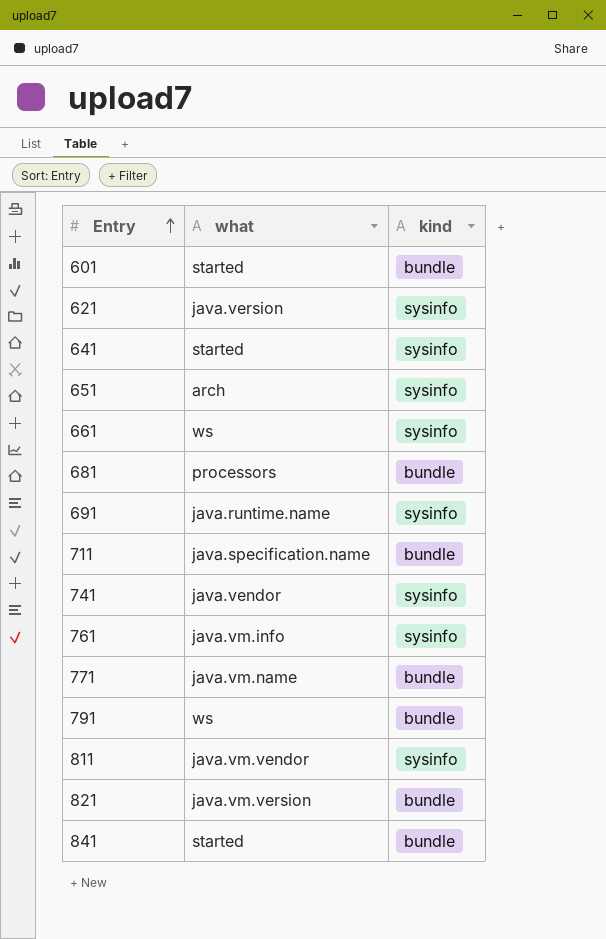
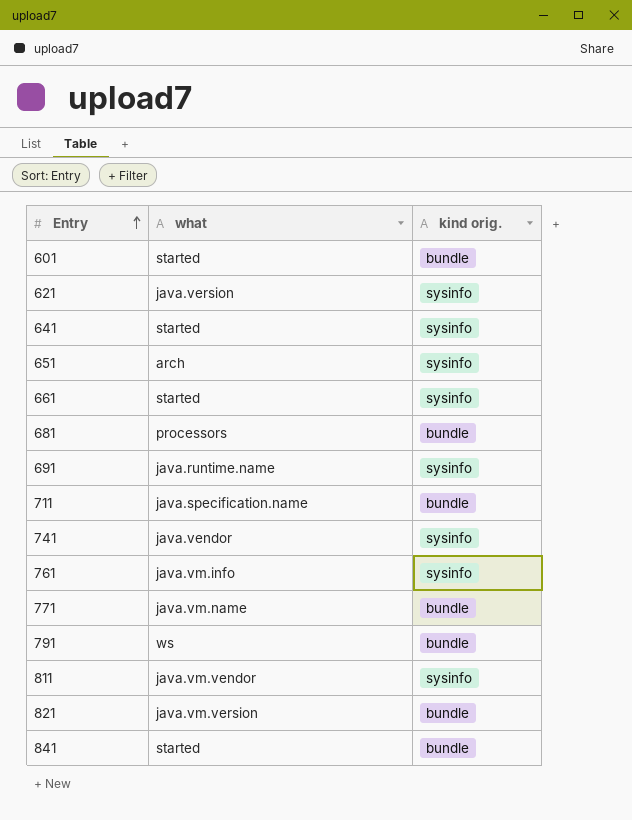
column name: kind -> kind orig.
661 | what: ws -> started

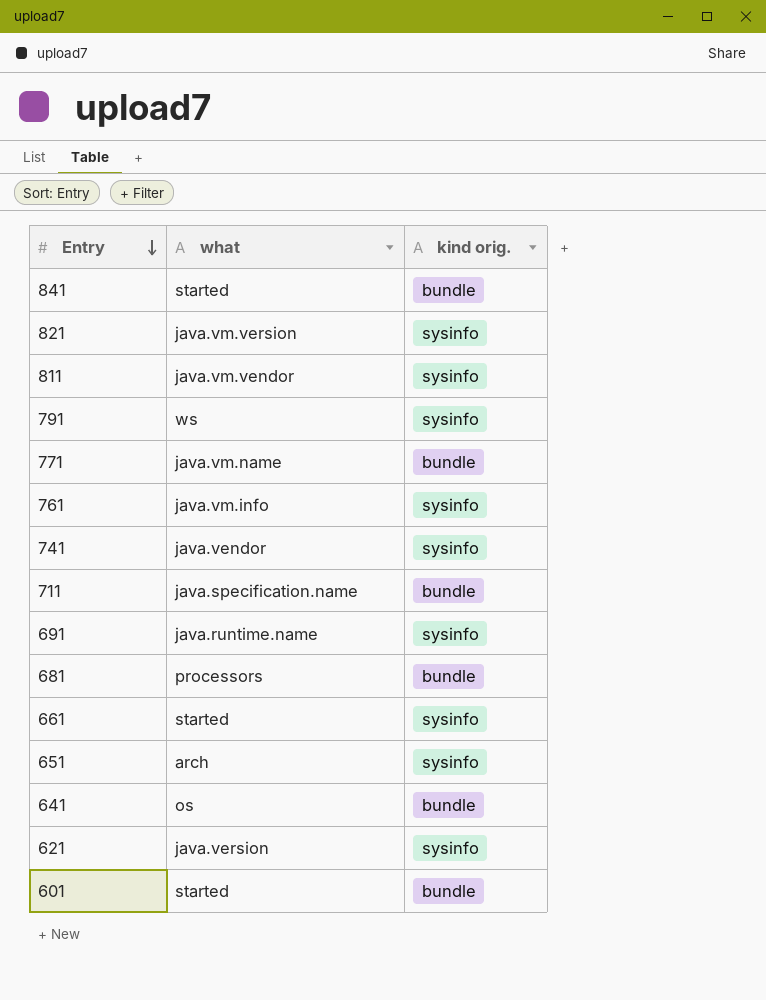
row order: Entry ascending -> Entry descending
821 | kind orig.: bundle -> sysinfo
791 | kind orig.: bundle -> sysinfo
641 | what: started -> os
641 | kind orig.: sysinfo -> bundle

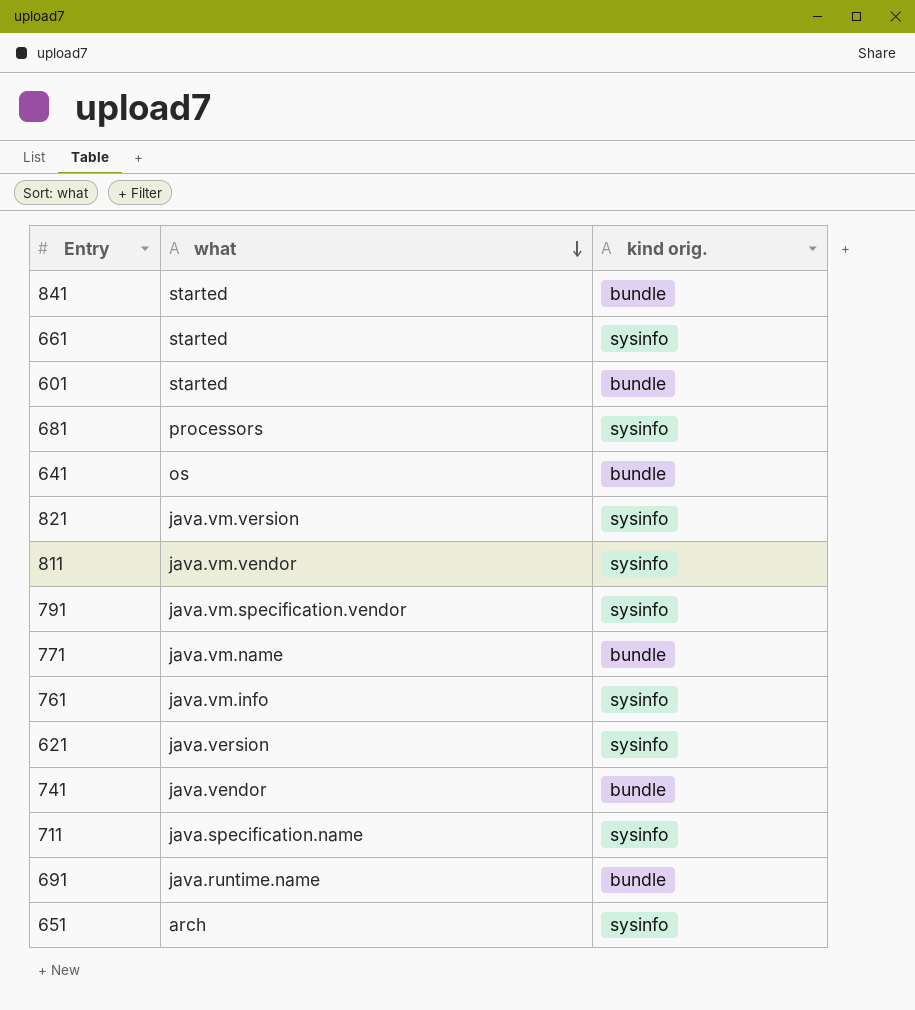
row order: Entry descending -> what descending
681 | kind orig.: bundle -> sysinfo
791 | what: ws -> java.vm.specification.vendor
741 | kind orig.: sysinfo -> bundle
711 | kind orig.: bundle -> sysinfo
691 | kind orig.: sysinfo -> bundle

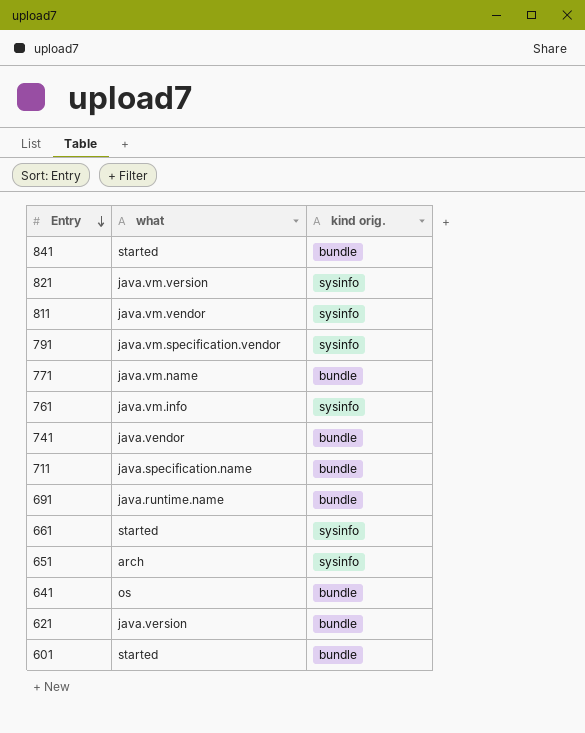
row order: what descending -> Entry descending
row 681: processors | sysinfo -> none
711 | kind orig.: sysinfo -> bundle
621 | kind orig.: sysinfo -> bundle

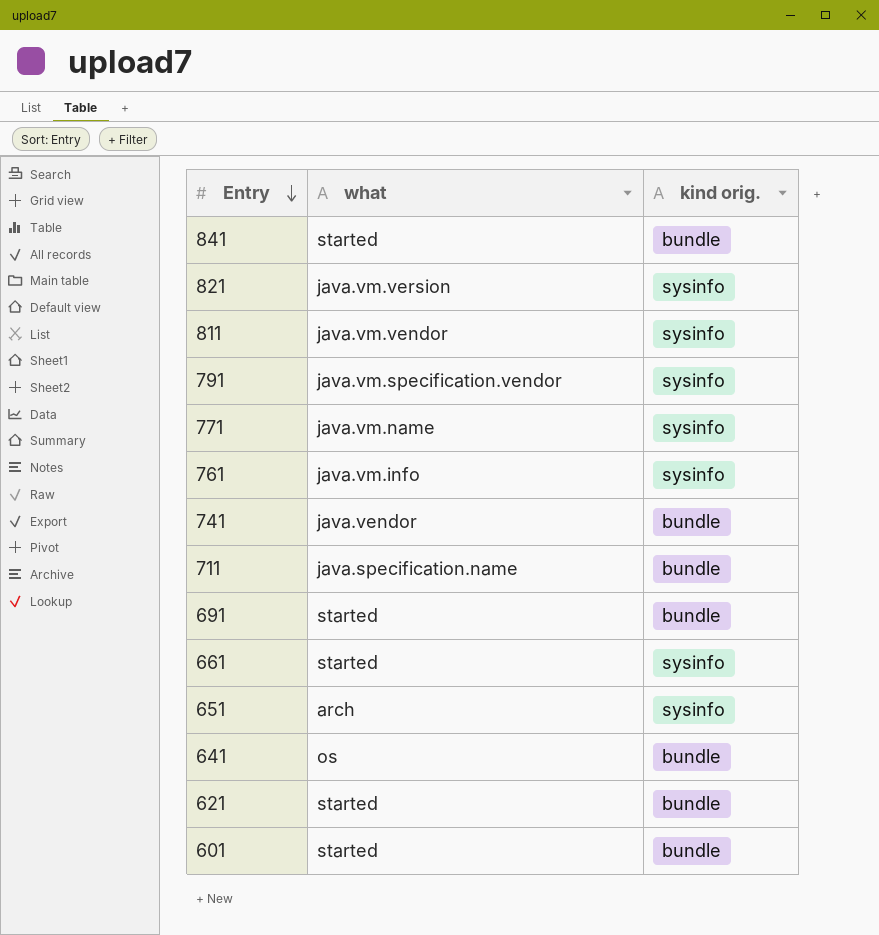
771 | kind orig.: bundle -> sysinfo
691 | what: java.runtime.name -> started
621 | what: java.version -> started

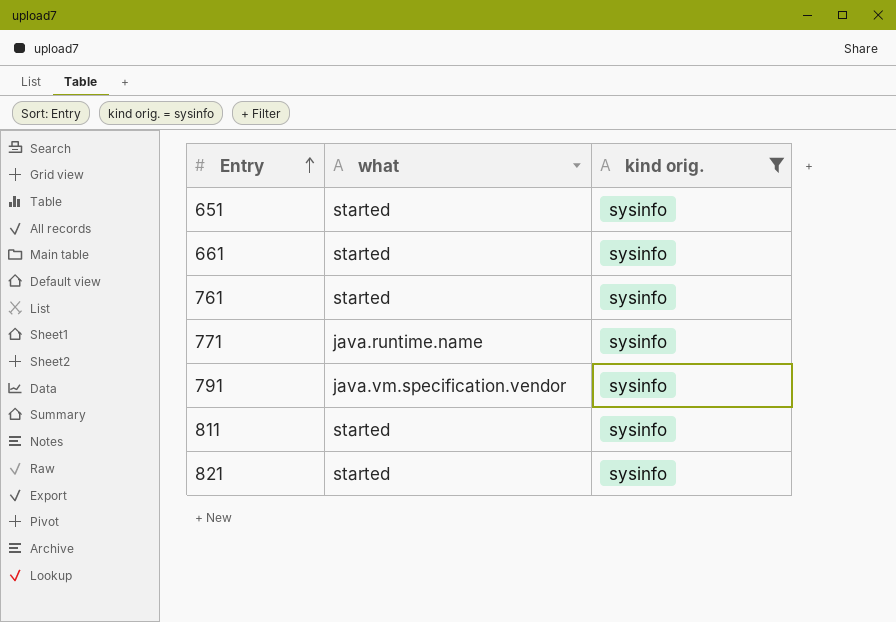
filter: none -> kind orig. = sysinfo
row order: Entry descending -> Entry ascending
651 | what: arch -> started
761 | what: java.vm.info -> started
771 | what: java.vm.name -> java.runtime.name
811 | what: java.vm.vendor -> started
821 | what: java.vm.version -> started

